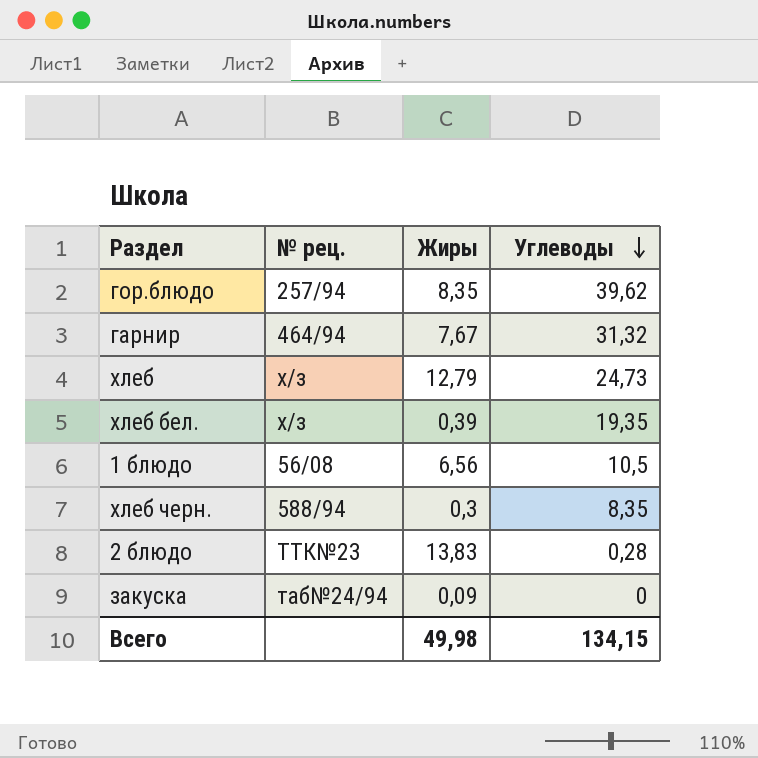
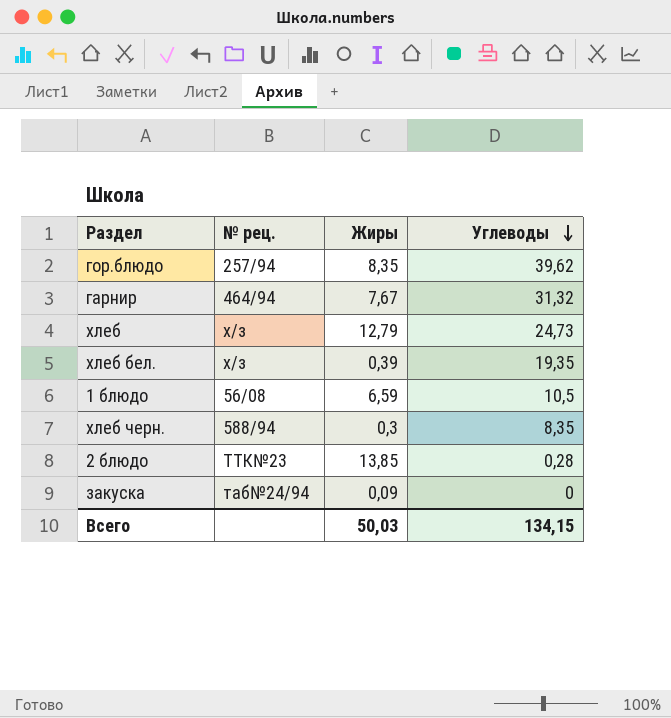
1 блюдо | Жиры: 6,56 -> 6,59
2 блюдо | Жиры: 13,83 -> 13,85
Всего | Жиры: 49,98 -> 50,03

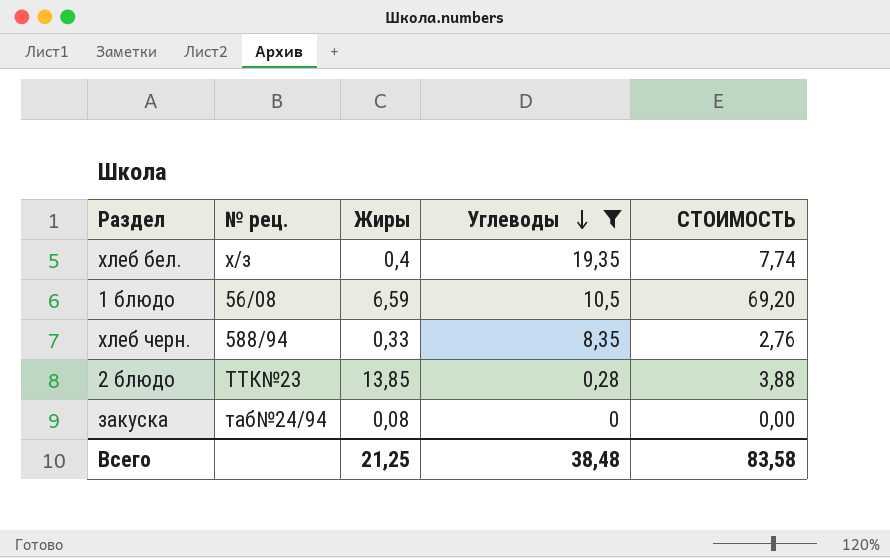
filter: none -> Углеводы <= 19,35
column СТОИМОСТЬ | formula: none -> [Жиры] * [Углеводы]
хлеб бел. | Жиры: 0,39 -> 0,4
хлеб черн. | Жиры: 0,3 -> 0,33
закуска | Жиры: 0,09 -> 0,08
Всего | Жиры: 50,03 -> 21,25
Всего | Углеводы: 134,15 -> 38,48

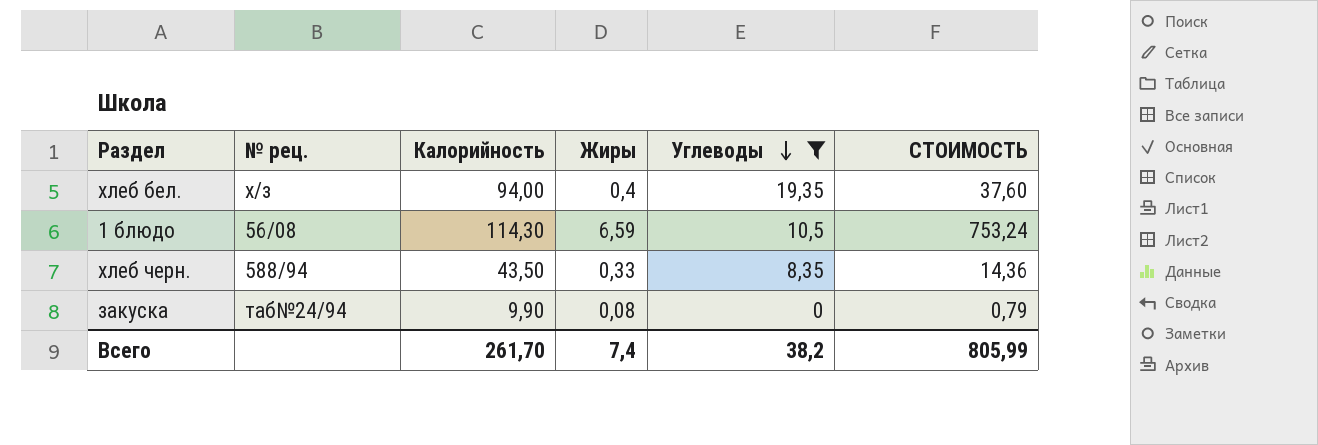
column Калорийность | position: none -> 3
column СТОИМОСТЬ | formula: [Жиры] * [Углеводы] -> [Калорийность] * [Жиры]
row 2 блюдо: ТТК№23 | 13,85 | 0,28 | 3,88 -> none
Всего | Жиры: 21,25 -> 7,4
Всего | Углеводы: 38,48 -> 38,2
Всего | СТОИМОСТЬ: 83,58 -> 805,99

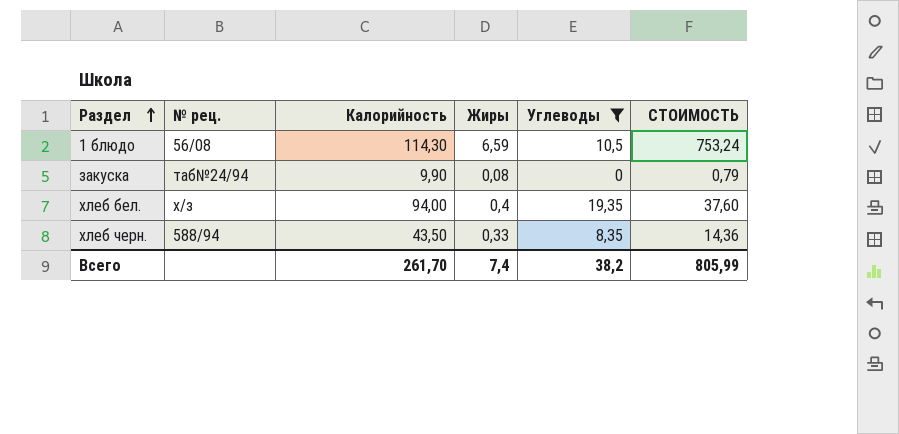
row order: Углеводы descending -> Раздел ascending

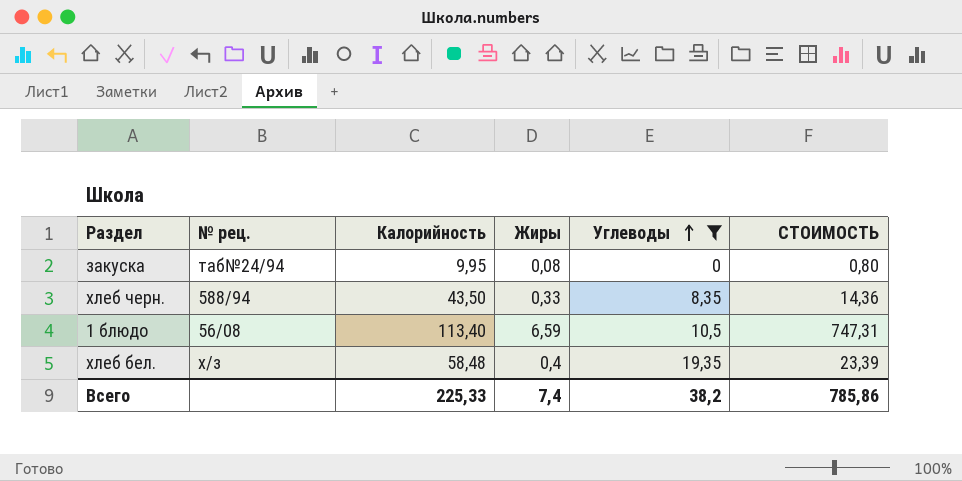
row order: Раздел ascending -> Углеводы ascending
закуска | Калорийность: 9,90 -> 9,95
закуска | СТОИМОСТЬ: 0,79 -> 0,80
1 блюдо | Калорийность: 114,30 -> 113,40
1 блюдо | СТОИМОСТЬ: 753,24 -> 747,31
хлеб бел. | Калорийность: 94,00 -> 58,48
хлеб бел. | СТОИМОСТЬ: 37,60 -> 23,39
Всего | Калорийность: 261,70 -> 225,33
Всего | СТОИМОСТЬ: 805,99 -> 785,86

